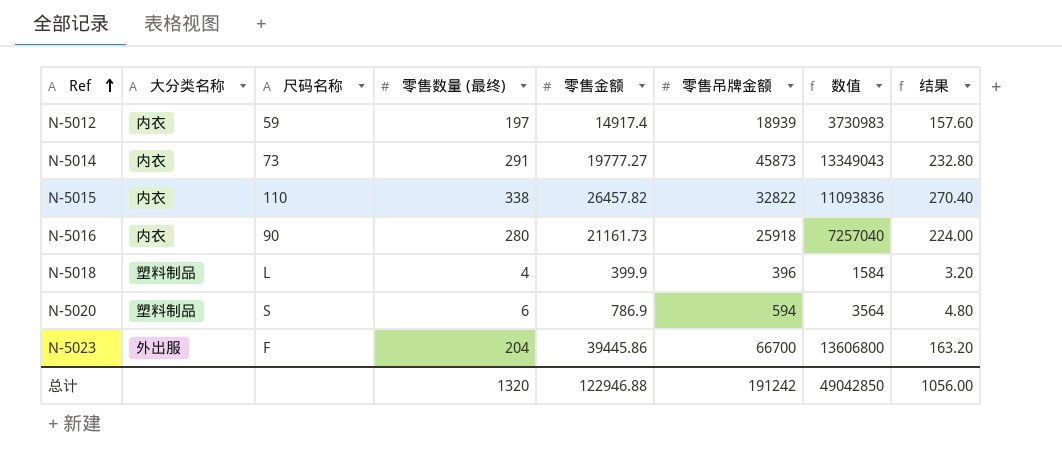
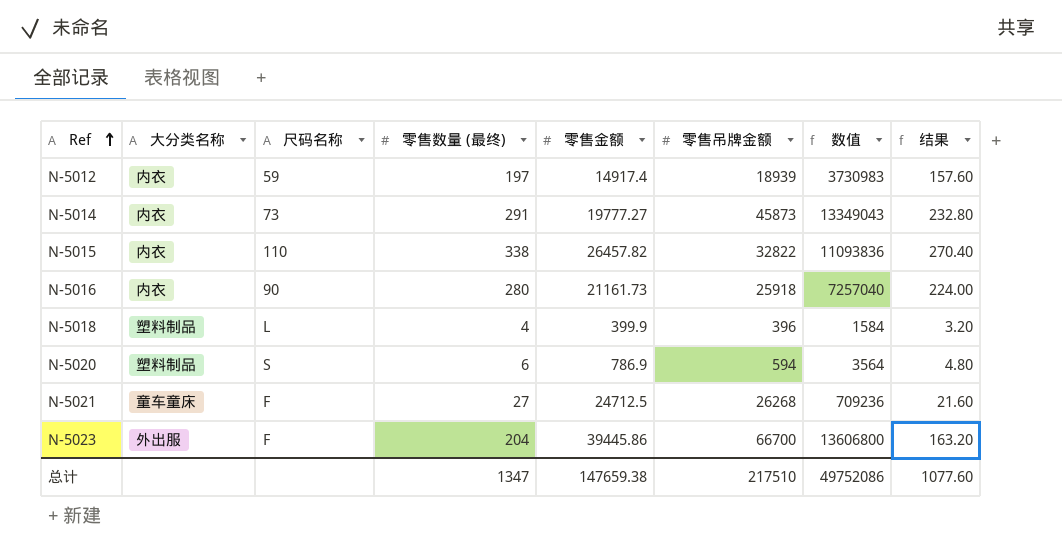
row N-5021: none -> 童车童床 | F | 27 | 24712.5 | 26268 | 709236 | 21.60
总计 | 零售数量 (最终): 1320 -> 1347
总计 | 零售金额: 122946.88 -> 147659.38
总计 | 零售吊牌金额: 191242 -> 217510
总计 | 数值: 49042850 -> 49752086
总计 | 结果: 1056.00 -> 1077.60

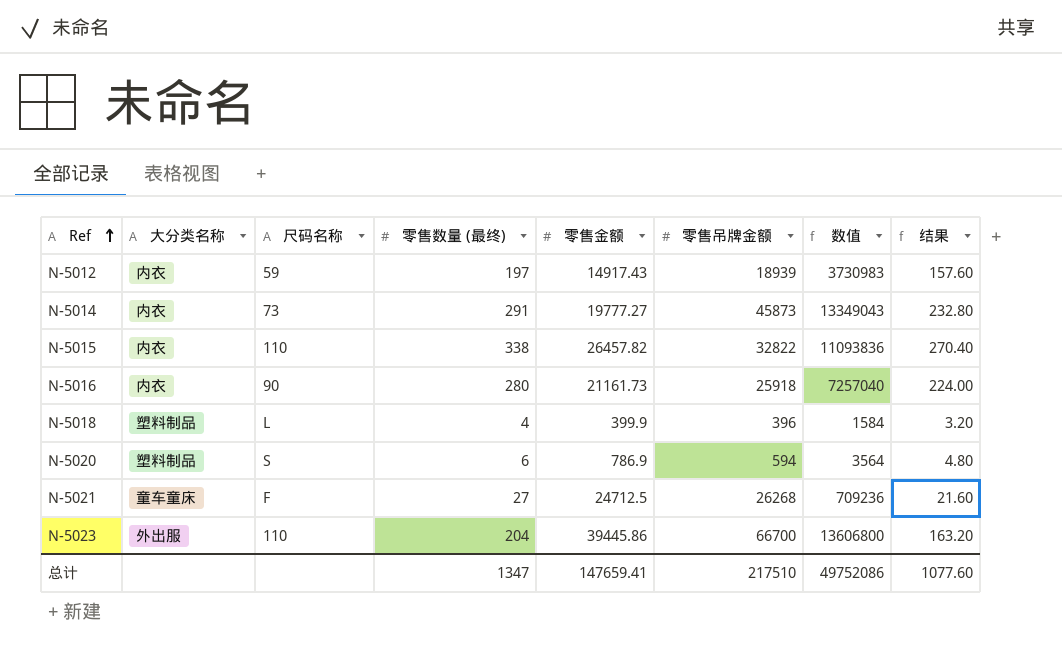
N-5012 | 零售金额: 14917.4 -> 14917.43
N-5023 | 尺码名称: F -> 110
总计 | 零售金额: 147659.38 -> 147659.41

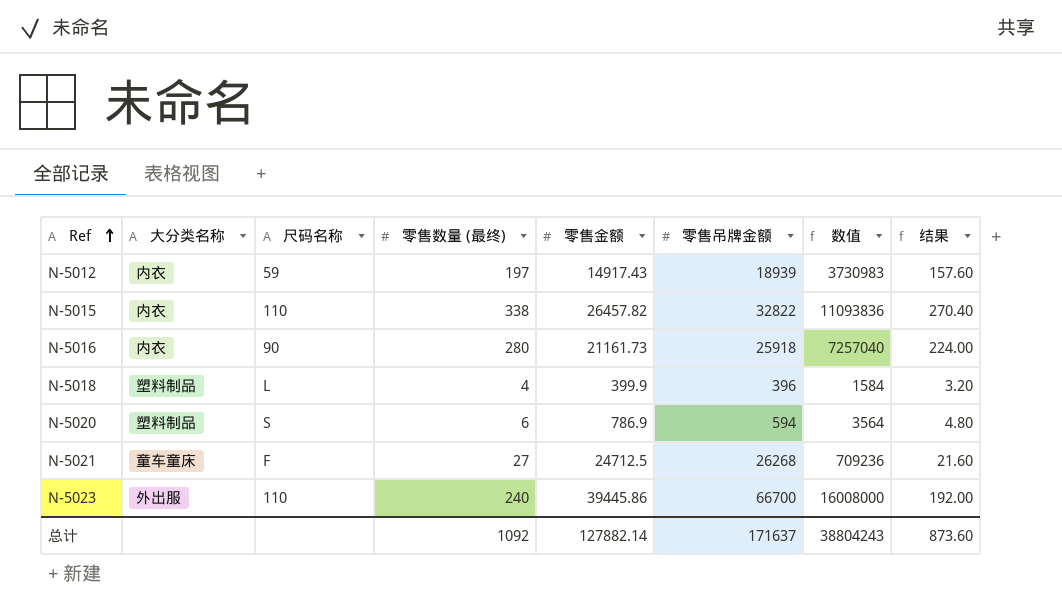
row N-5014: 内衣 | 73 | 291 | 19777.27 | 45873 | 13349043 | 232.80 -> none
N-5023 | 零售数量 (最终): 204 -> 240
N-5023 | 数值: 13606800 -> 16008000
N-5023 | 结果: 163.20 -> 192.00
总计 | 零售数量 (最终): 1347 -> 1092
总计 | 零售金额: 147659.41 -> 127882.14
总计 | 零售吊牌金额: 217510 -> 171637
总计 | 数值: 49752086 -> 38804243
总计 | 结果: 1077.60 -> 873.60

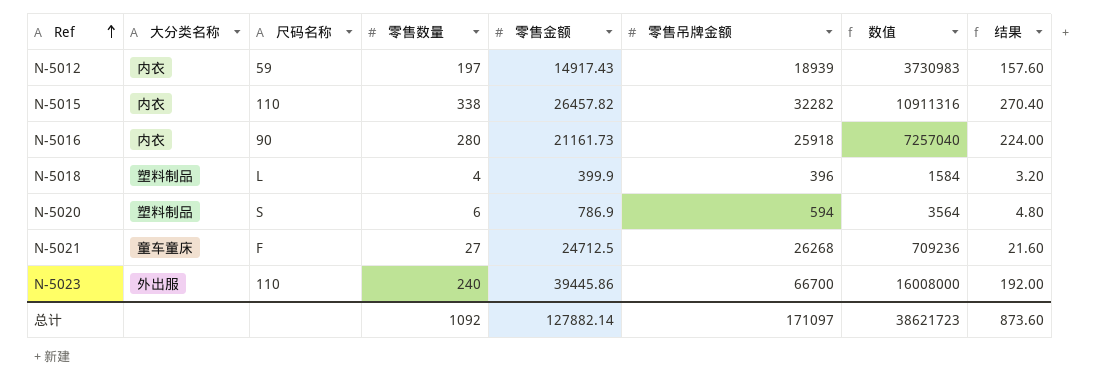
column name: 零售数量 (最终) -> 零售数量
N-5015 | 零售吊牌金额: 32822 -> 32282
N-5015 | 数值: 11093836 -> 10911316
总计 | 零售吊牌金额: 171637 -> 171097
总计 | 数值: 38804243 -> 38621723

